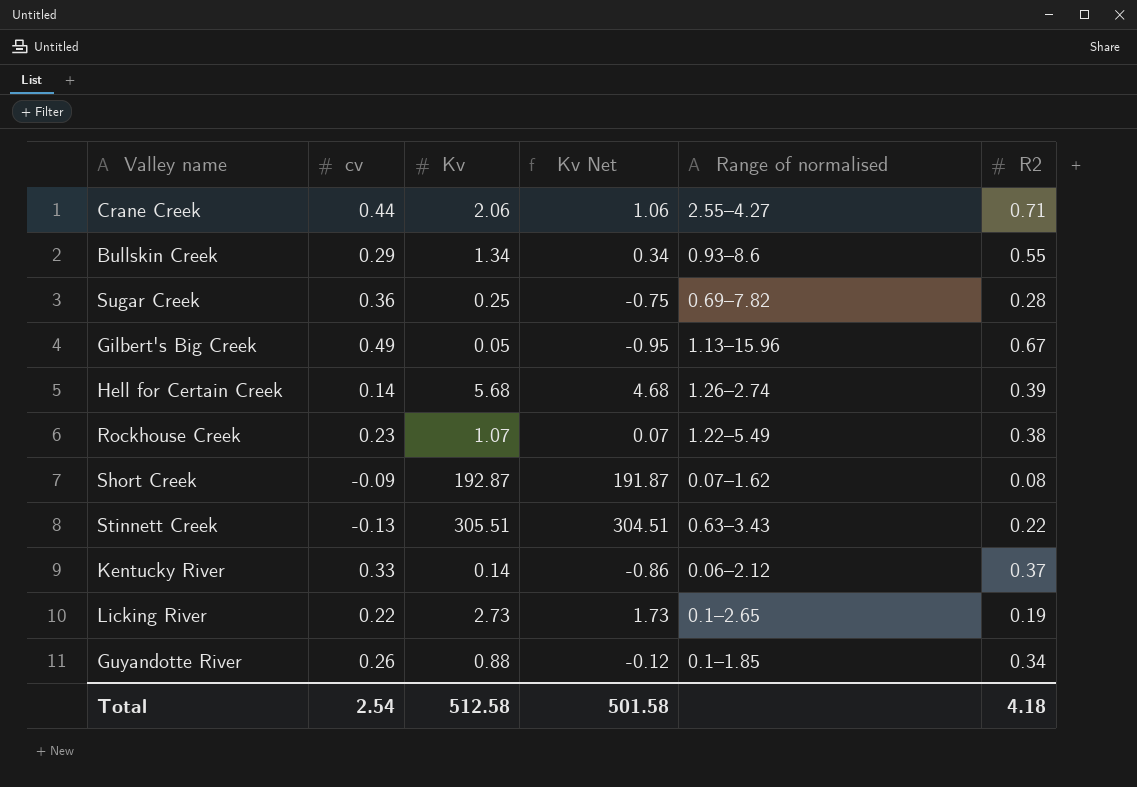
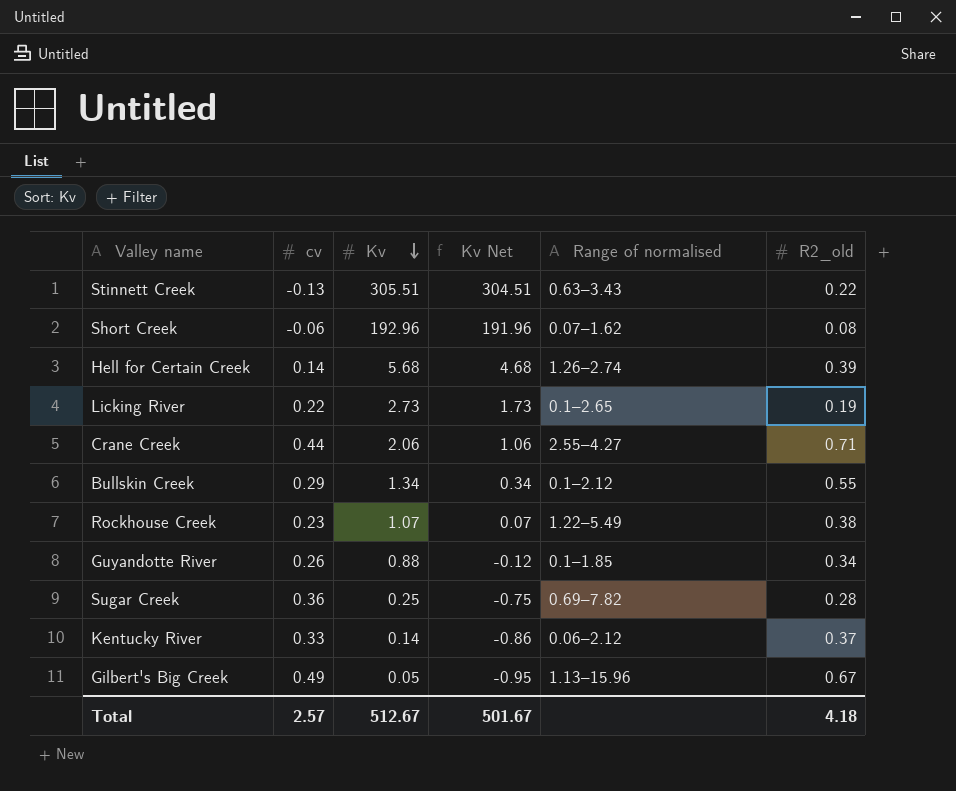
row order: none -> Kv descending
column name: R2 -> R2_old
Short Creek | cv: -0.09 -> -0.06
Short Creek | Kv: 192.87 -> 192.96
Short Creek | Kv Net: 191.87 -> 191.96
Bullskin Creek | Range of normalised: 0.93–8.6 -> 0.1–2.12
Total | cv: 2.54 -> 2.57
Total | Kv: 512.58 -> 512.67
Total | Kv Net: 501.58 -> 501.67

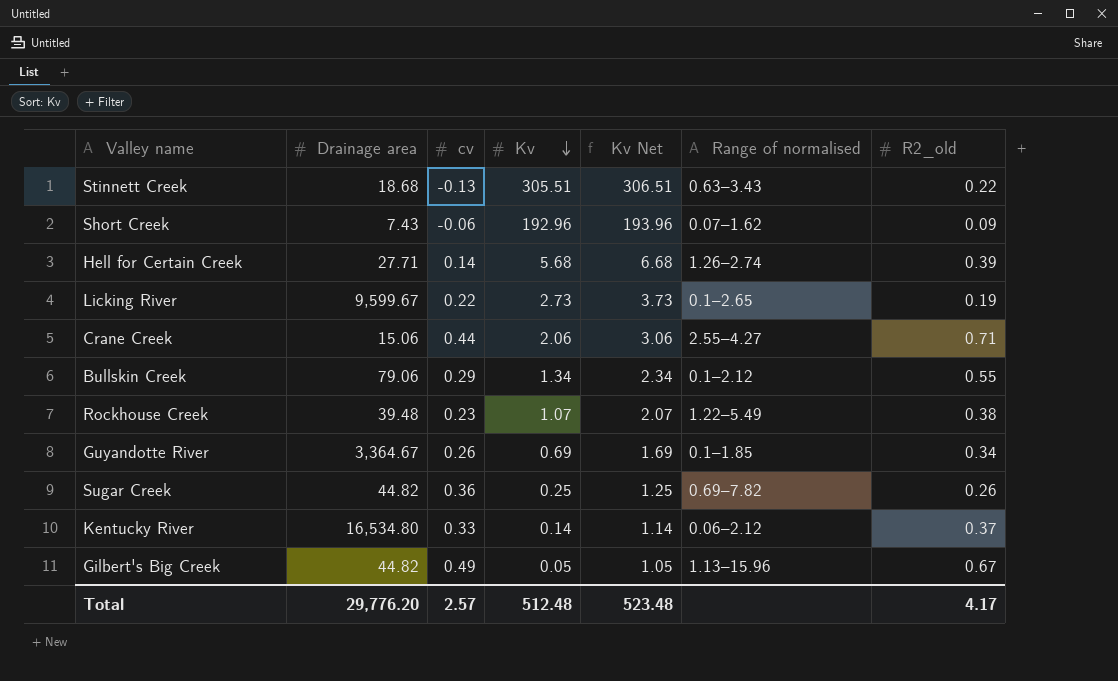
column Drainage area | position: none -> 2
column Kv Net | formula: [Kv] - 1 -> [Kv] + 1
Short Creek | R2_old: 0.08 -> 0.09
Guyandotte River | Kv: 0.88 -> 0.69
Sugar Creek | R2_old: 0.28 -> 0.26
Total | Kv: 512.67 -> 512.48
Total | Kv Net: 501.67 -> 523.48
Total | R2_old: 4.18 -> 4.17

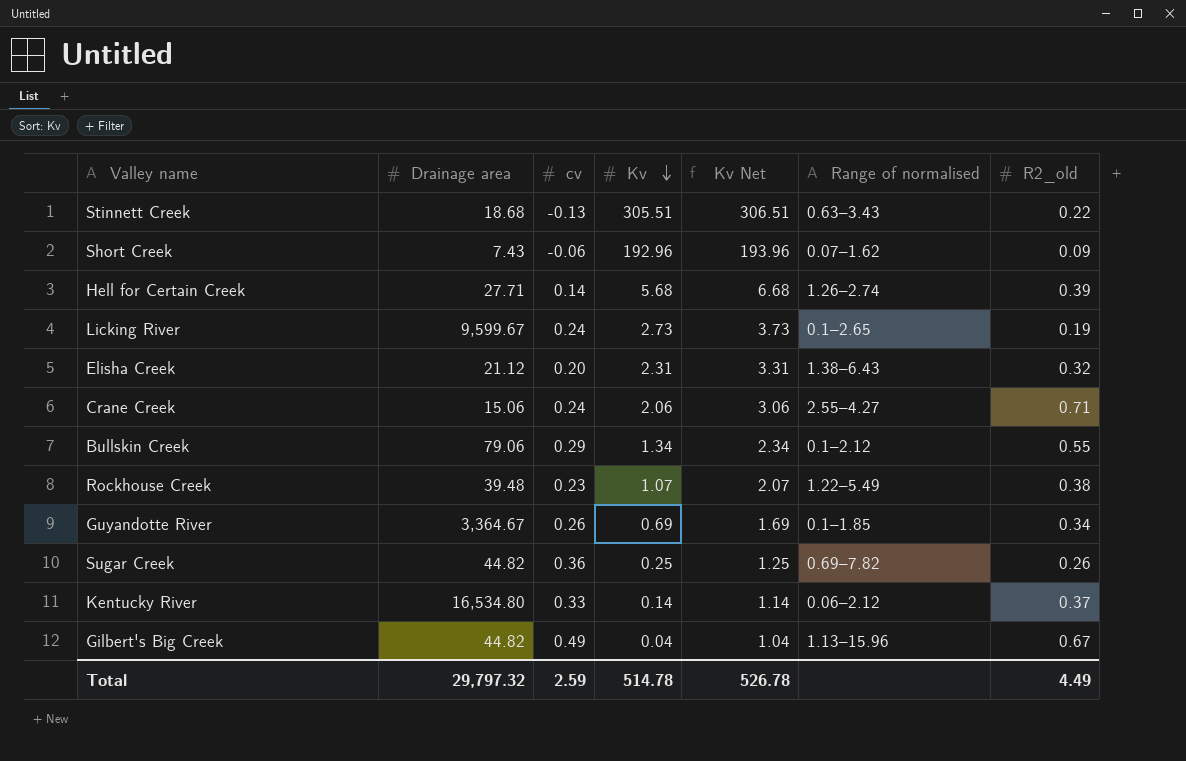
Licking River | cv: 0.22 -> 0.24
row Elisha Creek: none -> 21.12 | 0.20 | 2.31 | 3.31 | 1.38–6.43 | 0.32
Crane Creek | cv: 0.44 -> 0.24
Gilbert's Big Creek | Kv: 0.05 -> 0.04
Gilbert's Big Creek | Kv Net: 1.05 -> 1.04
Total | Drainage area: 29,776.20 -> 29,797.32
Total | cv: 2.57 -> 2.59
Total | Kv: 512.48 -> 514.78
Total | Kv Net: 523.48 -> 526.78
Total | R2_old: 4.17 -> 4.49

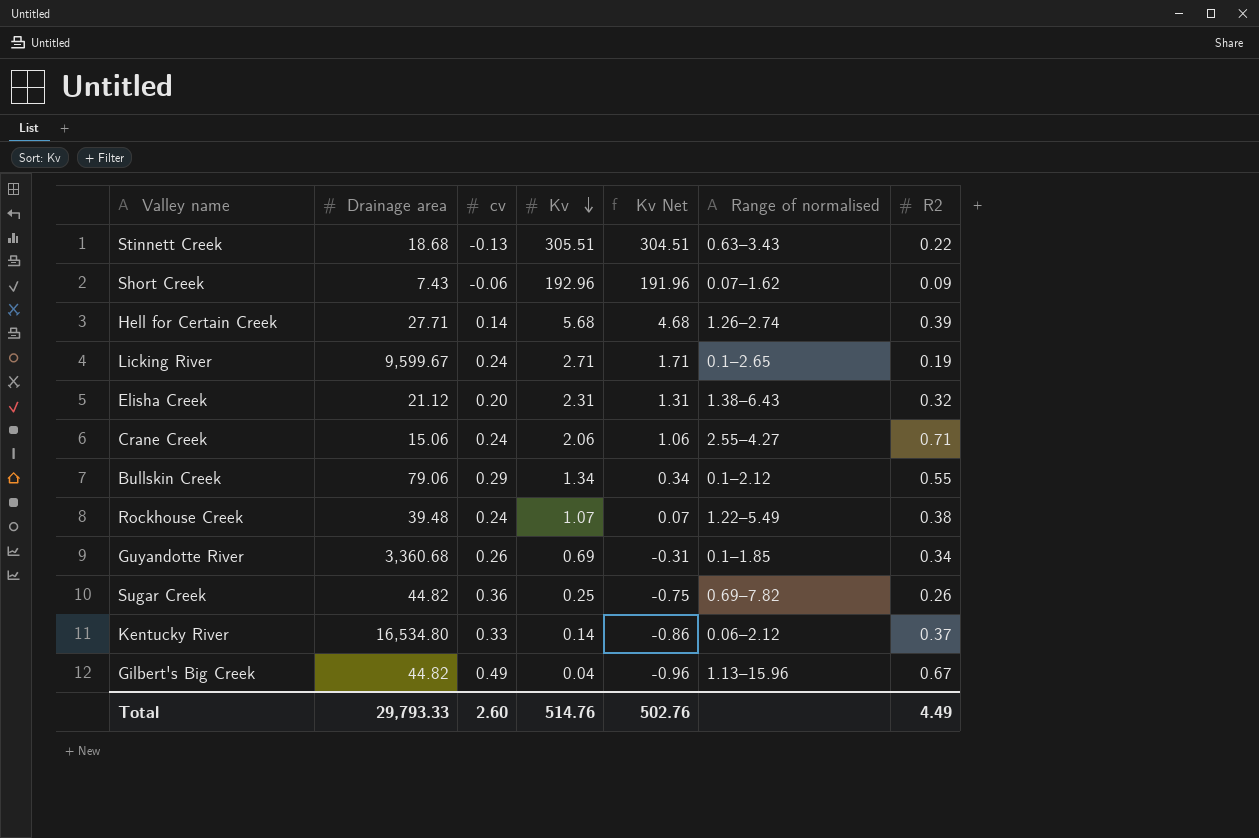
column Kv Net | formula: [Kv] + 1 -> [Kv] - 1
column name: R2_old -> R2
Licking River | Kv: 2.73 -> 2.71
Rockhouse Creek | cv: 0.23 -> 0.24
Guyandotte River | Drainage area: 3,364.67 -> 3,360.68
Total | Drainage area: 29,797.32 -> 29,793.33
Total | cv: 2.59 -> 2.60
Total | Kv: 514.78 -> 514.76
Total | Kv Net: 526.78 -> 502.76

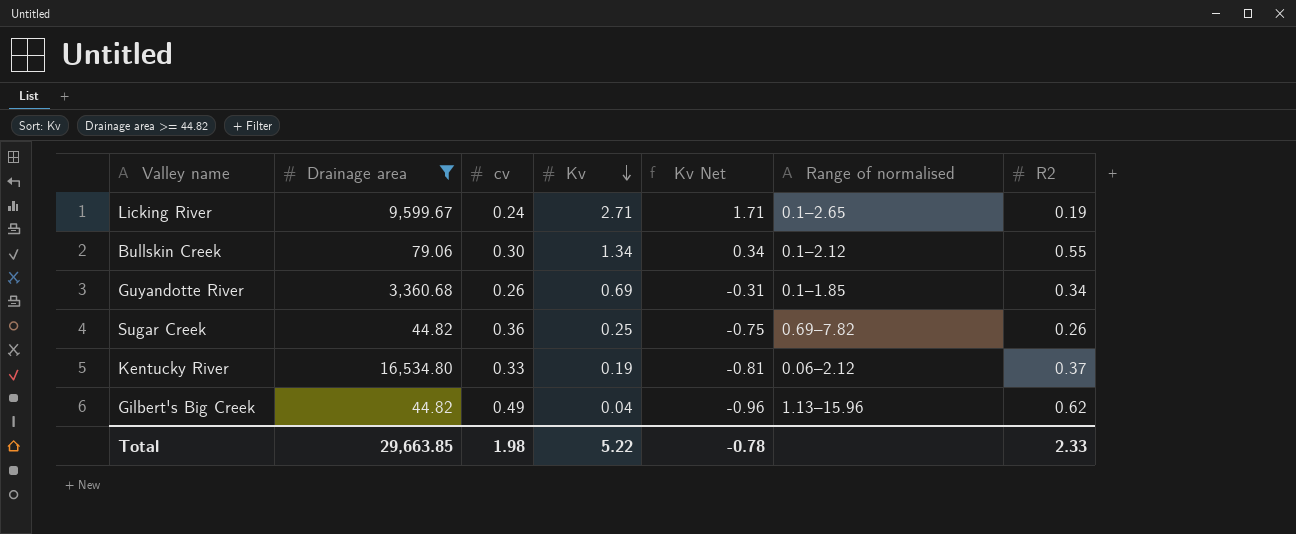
filter: none -> Drainage area >= 44.82
Bullskin Creek | cv: 0.29 -> 0.30
Kentucky River | Kv: 0.14 -> 0.19
Kentucky River | Kv Net: -0.86 -> -0.81
Gilbert's Big Creek | R2: 0.67 -> 0.62
Total | Drainage area: 29,793.33 -> 29,663.85
Total | cv: 2.60 -> 1.98
Total | Kv: 514.76 -> 5.22
Total | Kv Net: 502.76 -> -0.78
Total | R2: 4.49 -> 2.33

